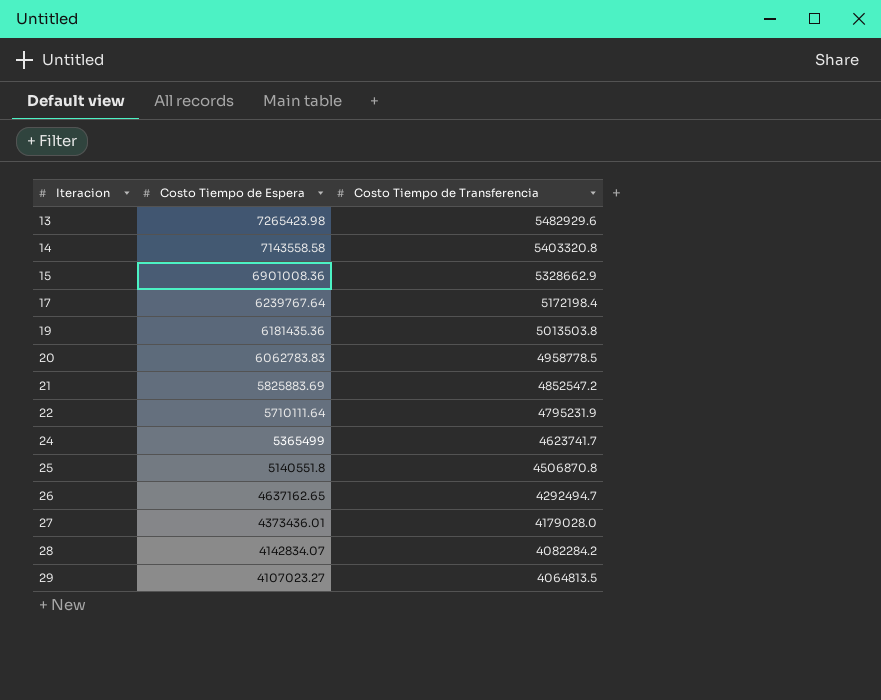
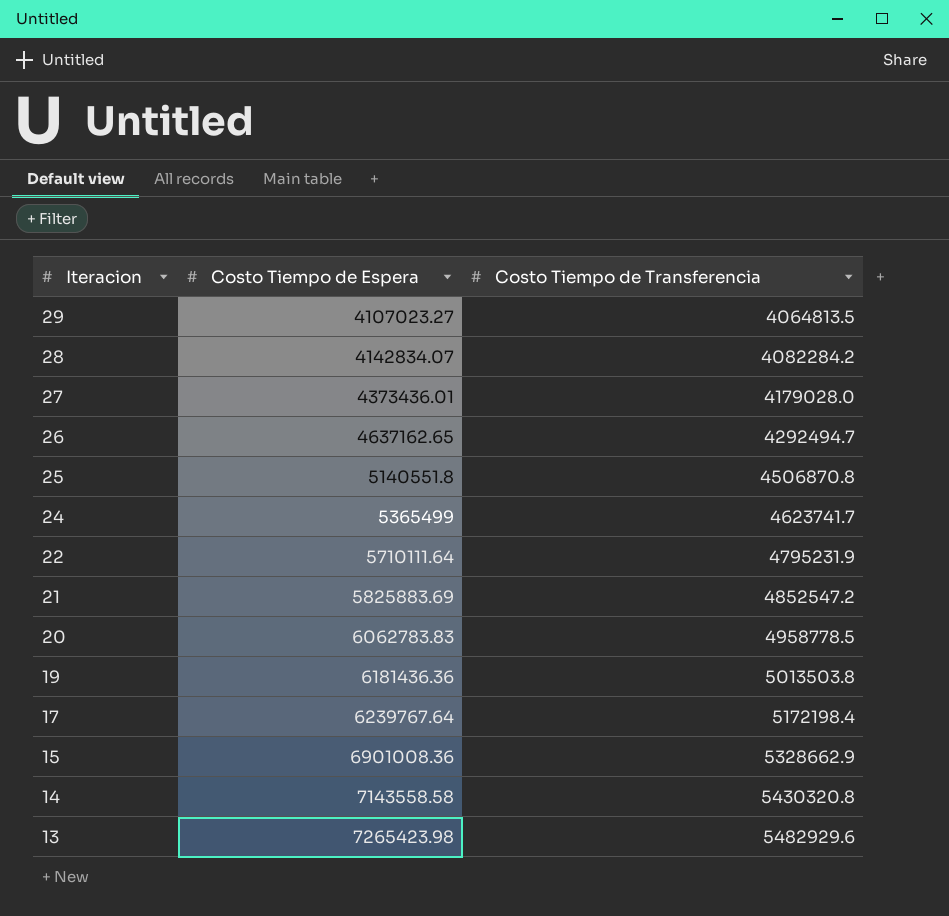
row order: Iteracion ascending -> Iteracion descending
19 | Costo Tiempo de Espera: 6181435.36 -> 6181436.36
14 | Costo Tiempo de Transferencia: 5403320.8 -> 5430320.8

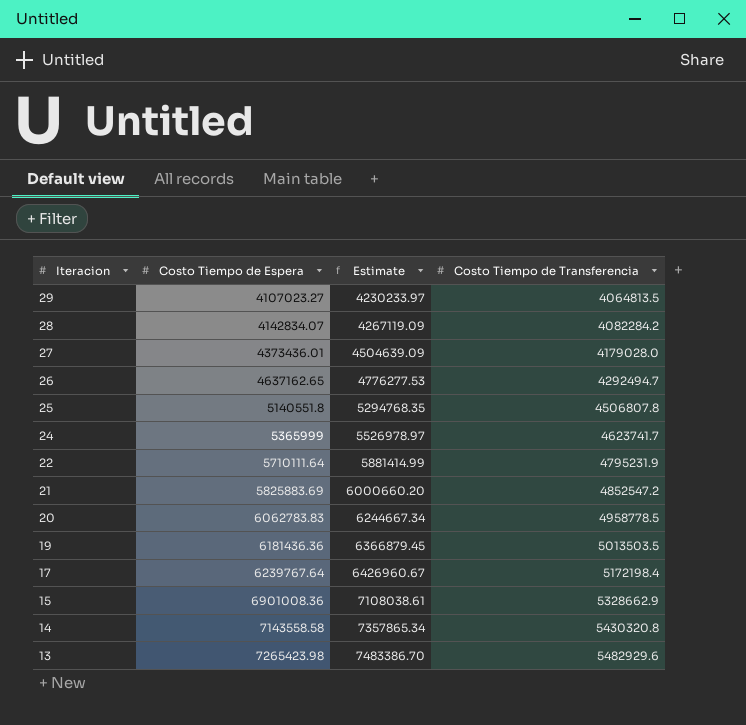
column Estimate | formula: none -> [Costo Tiempo de Espera] * 1.03
25 | Costo Tiempo de Transferencia: 4506870.8 -> 4506807.8
24 | Costo Tiempo de Espera: 5365499 -> 5365999
19 | Costo Tiempo de Transferencia: 5013503.8 -> 5013503.5

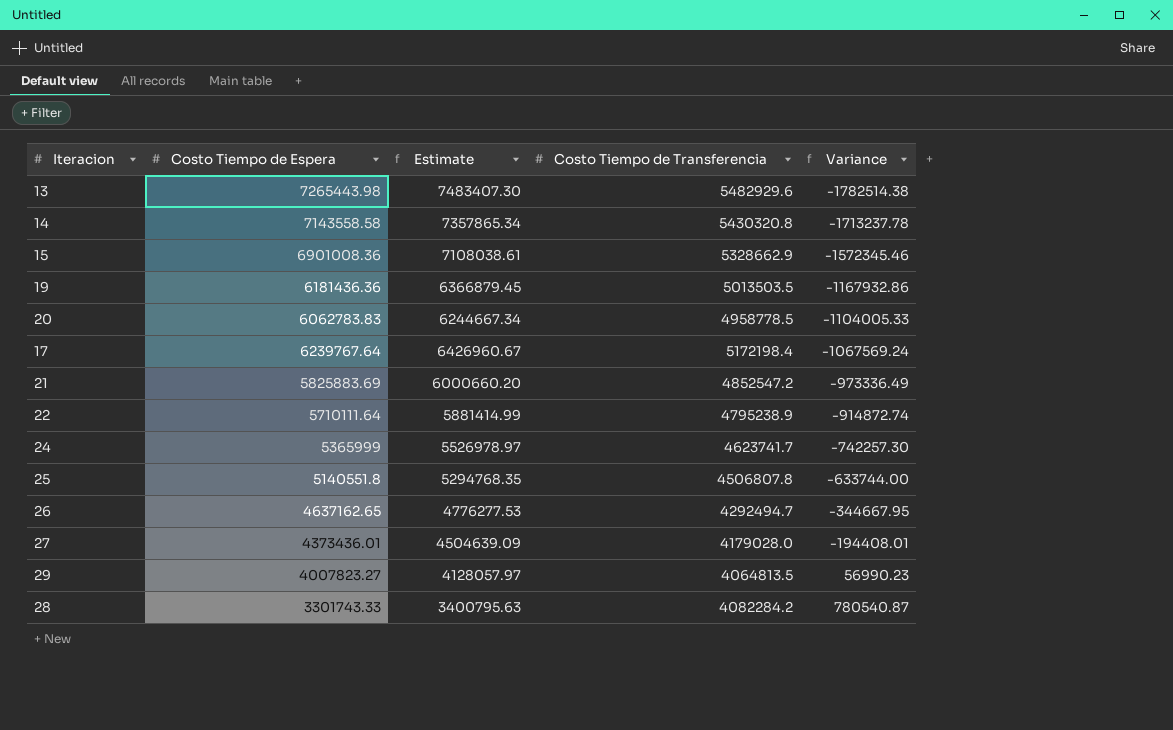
row order: Iteracion descending -> Variance ascending
column Variance | formula: none -> [Costo Tiempo de Transferencia] - [Costo Tiempo de Espera]
13 | Costo Tiempo de Espera: 7265423.98 -> 7265443.98
13 | Estimate: 7483386.70 -> 7483407.30
22 | Costo Tiempo de Transferencia: 4795231.9 -> 4795238.9
29 | Costo Tiempo de Espera: 4107023.27 -> 4007823.27
29 | Estimate: 4230233.97 -> 4128057.97
28 | Costo Tiempo de Espera: 4142834.07 -> 3301743.33
28 | Estimate: 4267119.09 -> 3400795.63

